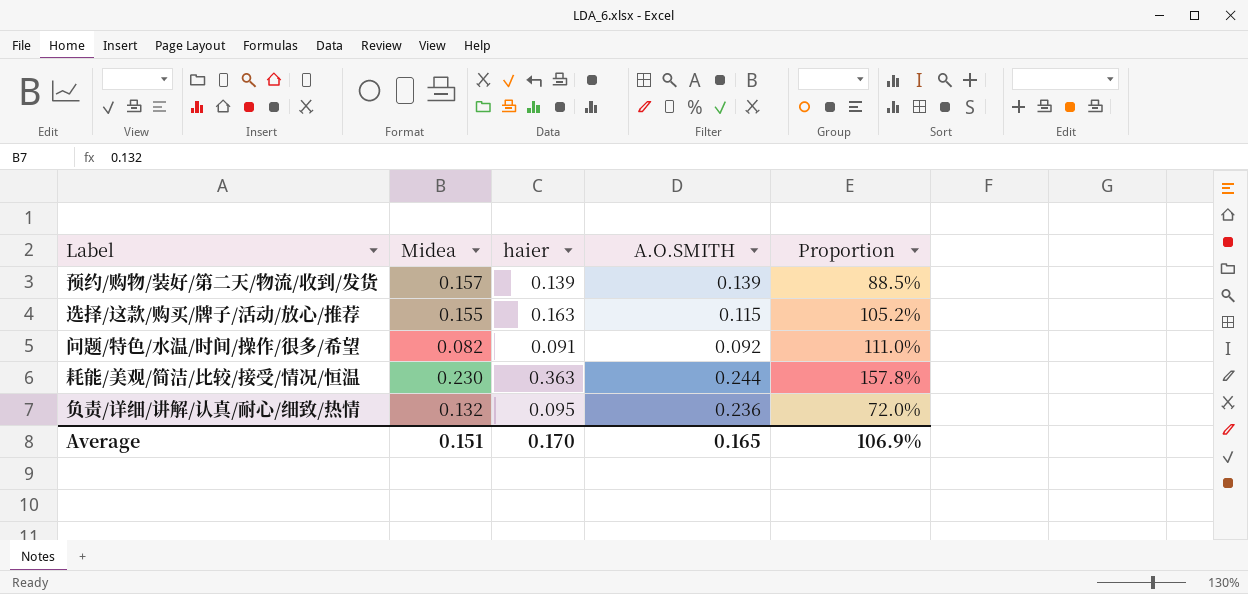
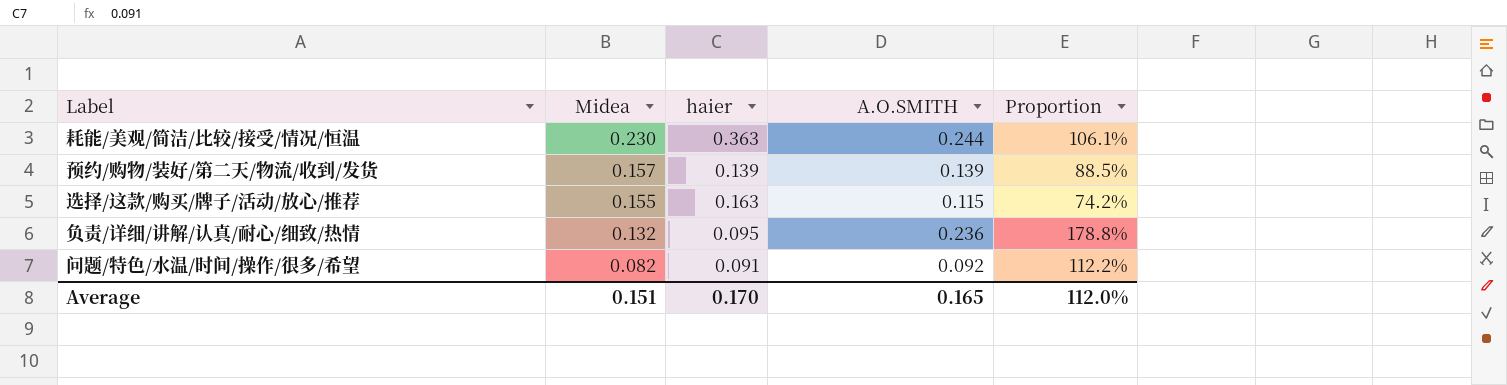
row order: none -> Midea descending
column Proportion | formula: [haier] / [Midea] -> [A.O.SMITH] / [Midea]
Average | Proportion: 106.9% -> 112.0%

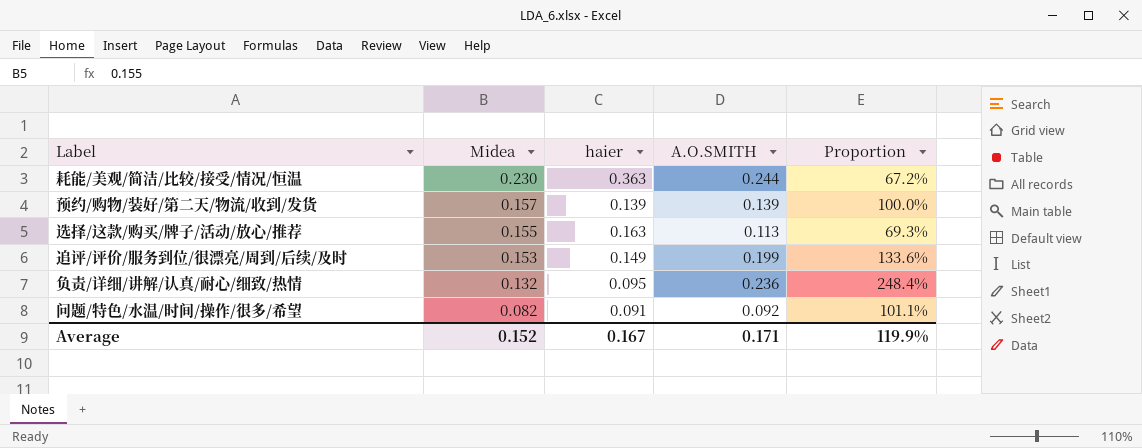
column Proportion | formula: [A.O.SMITH] / [Midea] -> [A.O.SMITH] / [haier]
选择/这款/购买/牌子/活动/放心/推荐 | A.O.SMITH: 0.115 -> 0.113
row 追评/评价/服务到位/很漂亮/周到/后续/及时: none -> 0.153 | 0.149 | 0.199 | 133.6%
Average | Midea: 0.151 -> 0.152
Average | haier: 0.170 -> 0.167
Average | A.O.SMITH: 0.165 -> 0.171
Average | Proportion: 112.0% -> 119.9%

